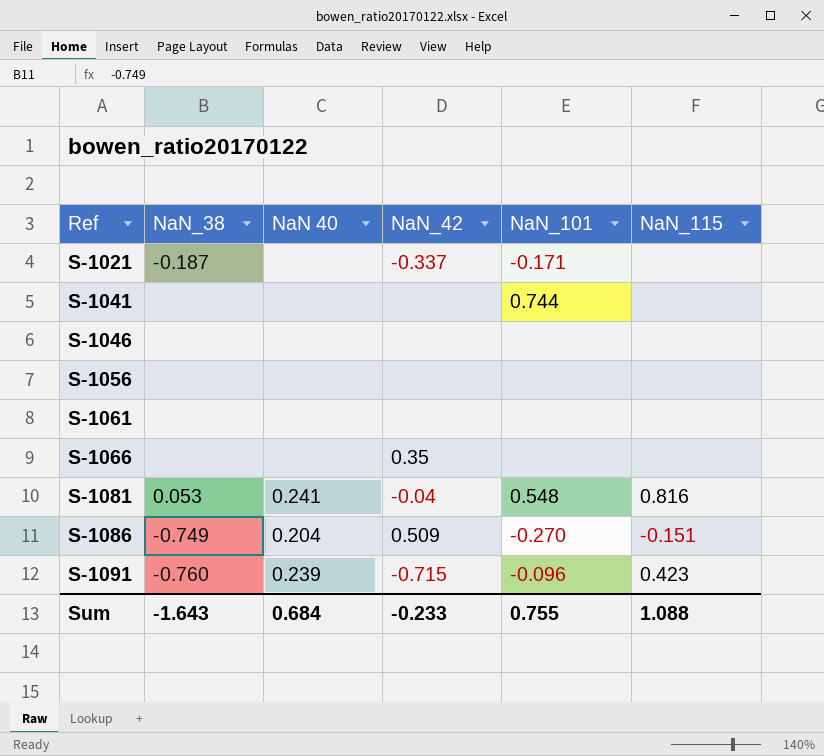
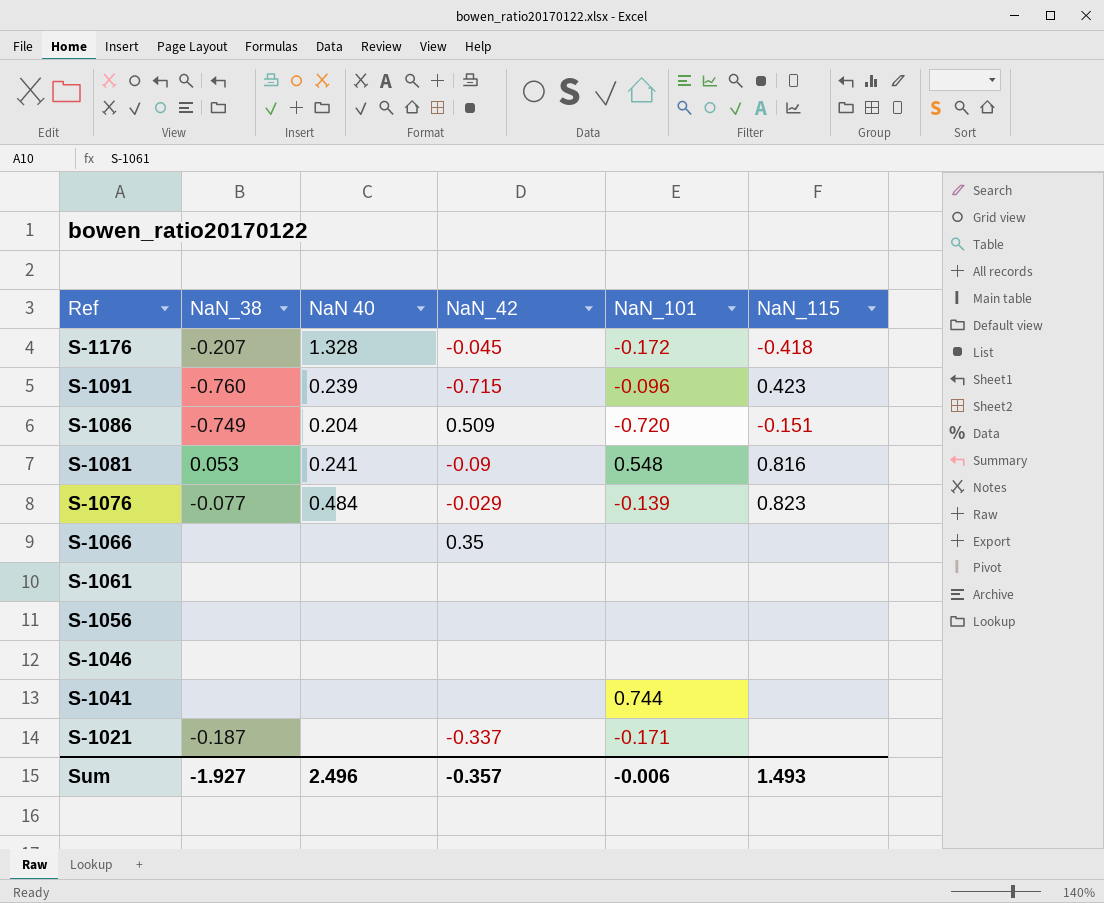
row order: Ref ascending -> Ref descending
row S-1176: none -> -0.207 | 1.328 | -0.045 | -0.172 | -0.418
S-1086 | NaN_101: -0.270 -> -0.720
S-1081 | NaN_42: -0.04 -> -0.09
row S-1076: none -> -0.077 | 0.484 | -0.029 | -0.139 | 0.823
Sum | NaN_38: -1.643 -> -1.927
Sum | NaN 40: 0.684 -> 2.496
Sum | NaN_42: -0.233 -> -0.357
Sum | NaN_101: 0.755 -> -0.006
Sum | NaN_115: 1.088 -> 1.493

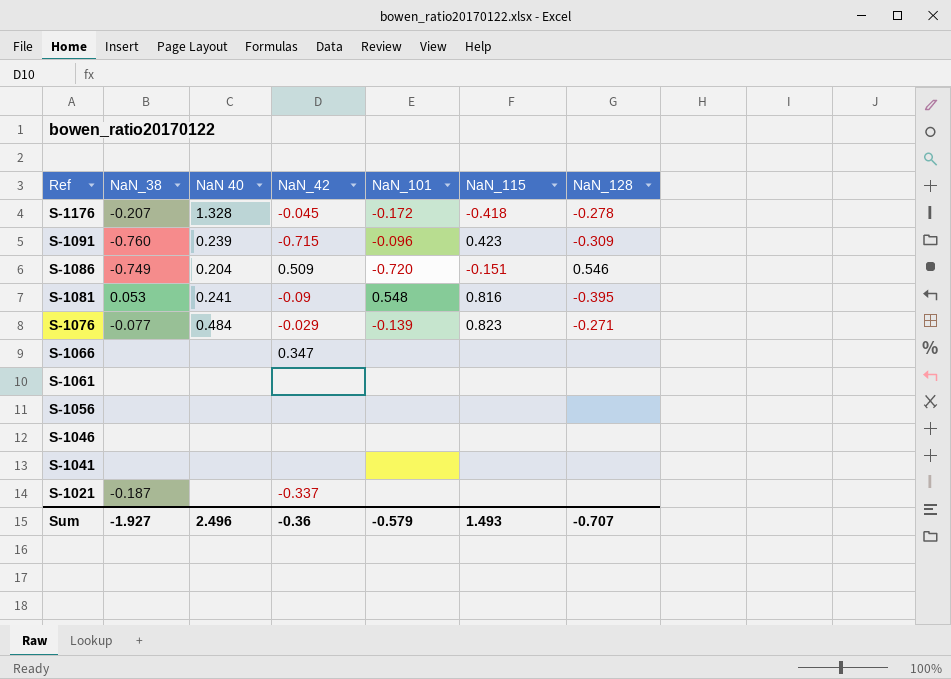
column NaN_128 | position: none -> 7
S-1066 | NaN_42: 0.35 -> 0.347
S-1041 | NaN_101: 0.744 -> none
S-1021 | NaN_101: -0.171 -> none
Sum | NaN_42: -0.357 -> -0.36
Sum | NaN_101: -0.006 -> -0.579

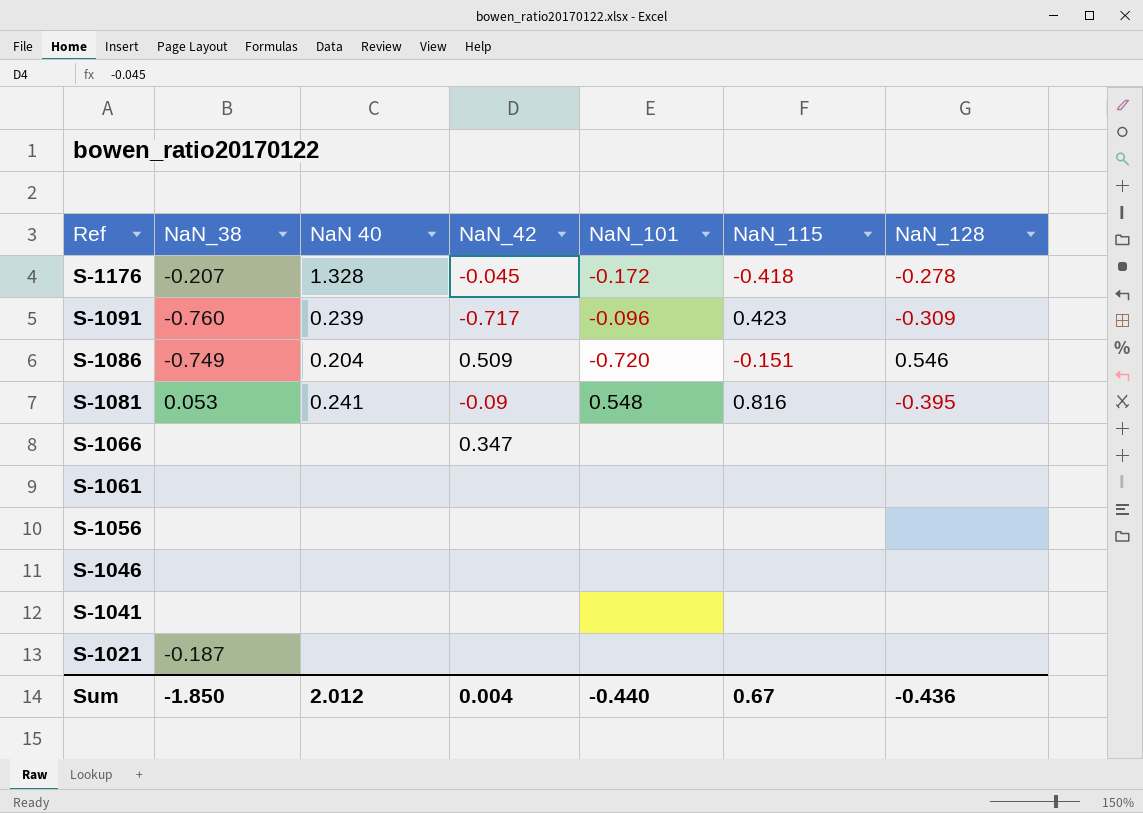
row S-1076: -0.077 | 0.484 | -0.029 | -0.139 | 0.823 | -0.271 -> none
S-1091 | NaN_42: -0.715 -> -0.717
S-1021 | NaN_42: -0.337 -> none
Sum | NaN_38: -1.927 -> -1.850
Sum | NaN 40: 2.496 -> 2.012
Sum | NaN_42: -0.36 -> 0.004
Sum | NaN_101: -0.579 -> -0.440
Sum | NaN_115: 1.493 -> 0.67
Sum | NaN_128: -0.707 -> -0.436

